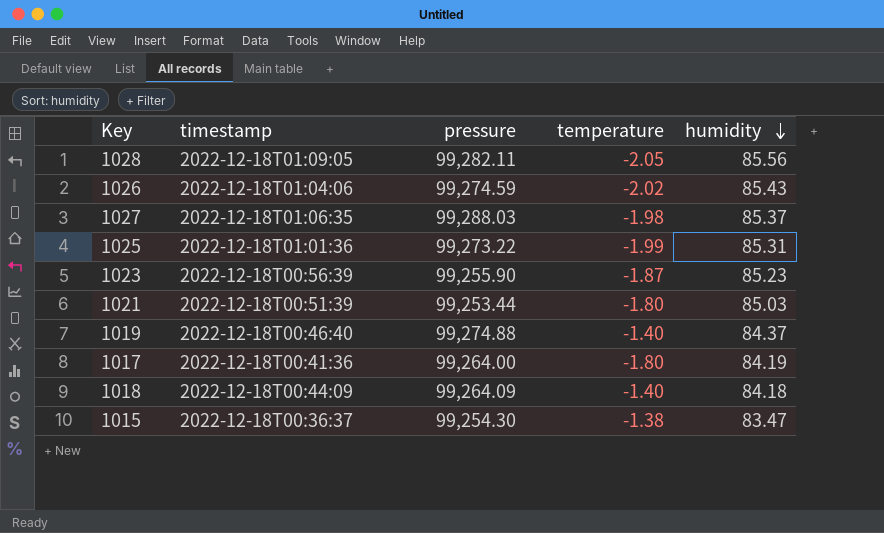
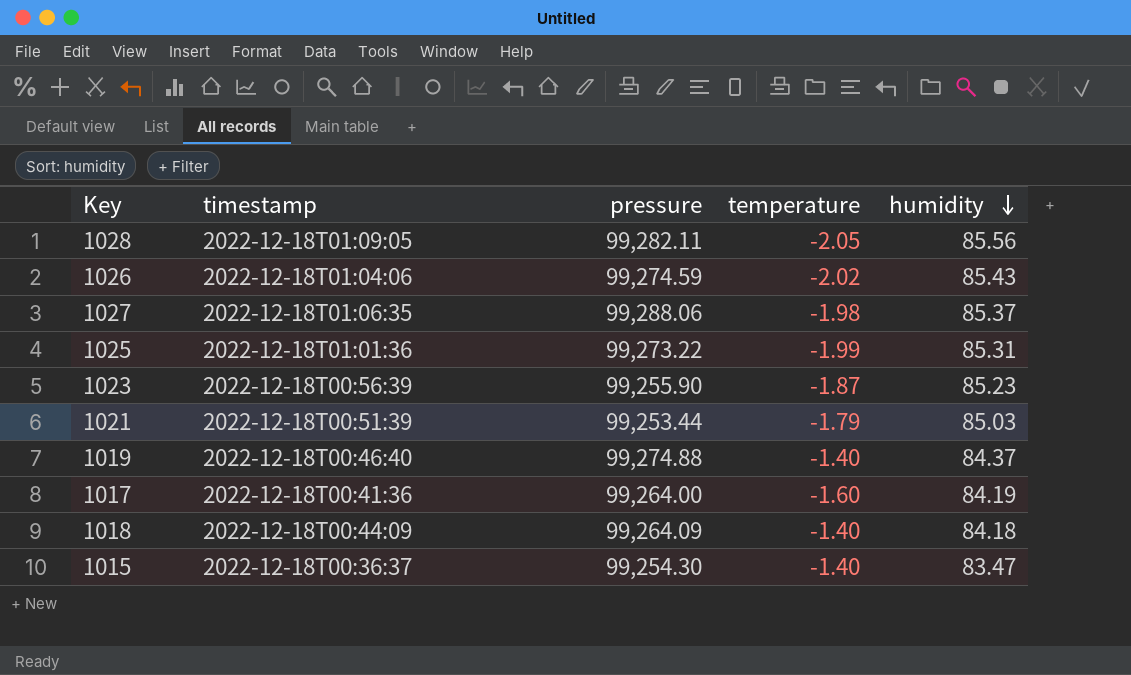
1027 | pressure: 99,288.03 -> 99,288.06
1021 | temperature: -1.80 -> -1.79
1017 | temperature: -1.80 -> -1.60
1015 | temperature: -1.38 -> -1.40

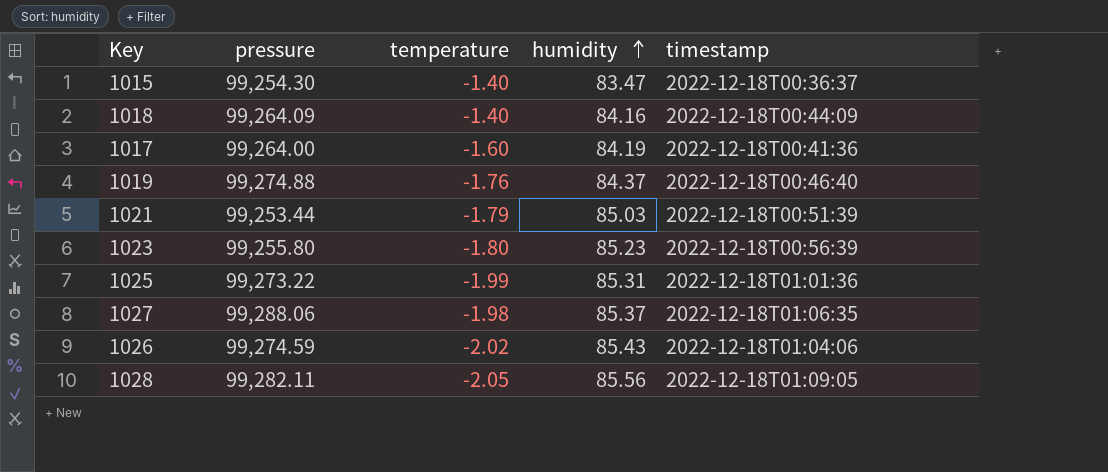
row order: humidity descending -> humidity ascending
column timestamp | position: 2 -> 5
1018 | humidity: 84.18 -> 84.16
1019 | temperature: -1.40 -> -1.76
1023 | pressure: 99,255.90 -> 99,255.80
1023 | temperature: -1.87 -> -1.80

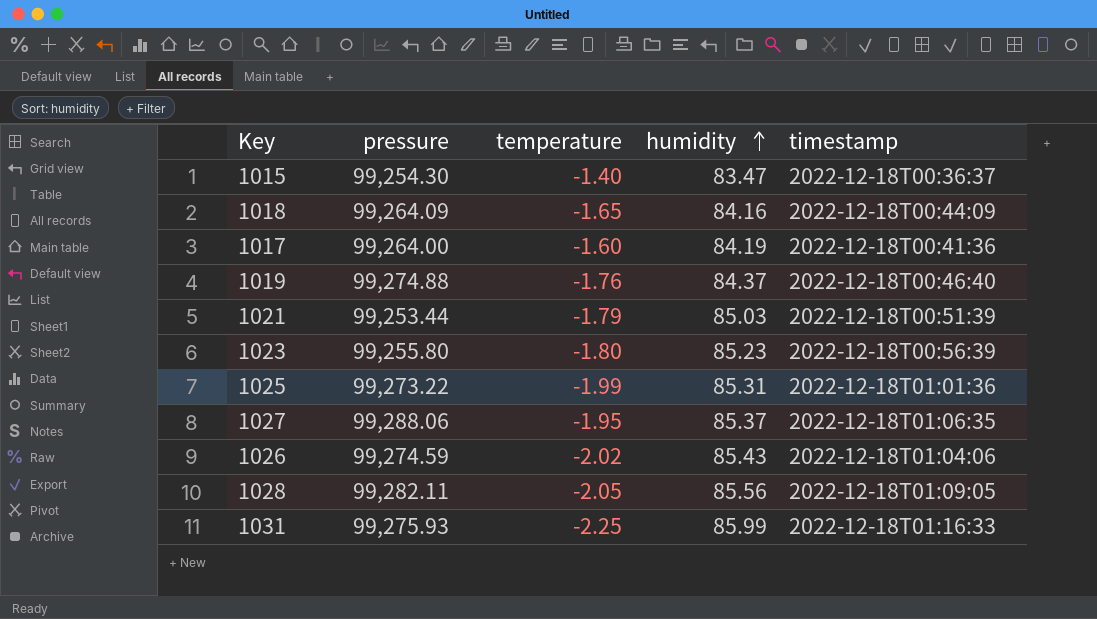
1018 | temperature: -1.40 -> -1.65
1027 | temperature: -1.98 -> -1.95
row 1031: none -> 99,275.93 | -2.25 | 85.99 | 2022-12-18T01:16:33

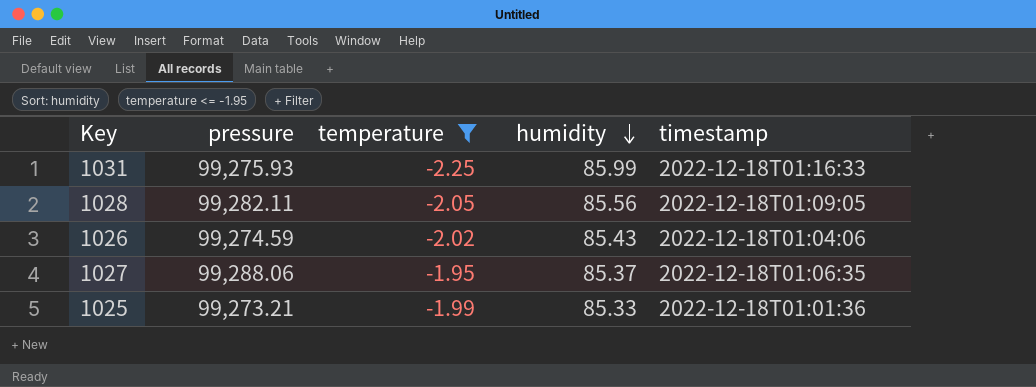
filter: none -> temperature <= -1.95
row order: humidity ascending -> humidity descending
1025 | pressure: 99,273.22 -> 99,273.21
1025 | humidity: 85.31 -> 85.33

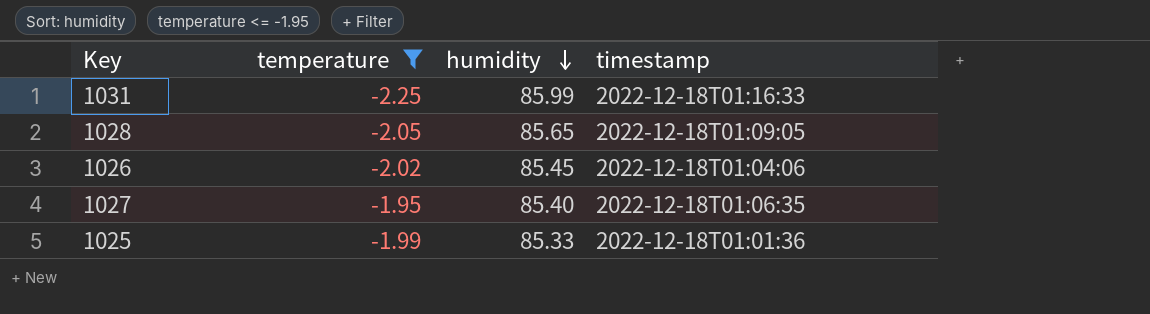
column pressure | position: 2 -> none
1028 | humidity: 85.56 -> 85.65
1026 | humidity: 85.43 -> 85.45
1027 | humidity: 85.37 -> 85.40

